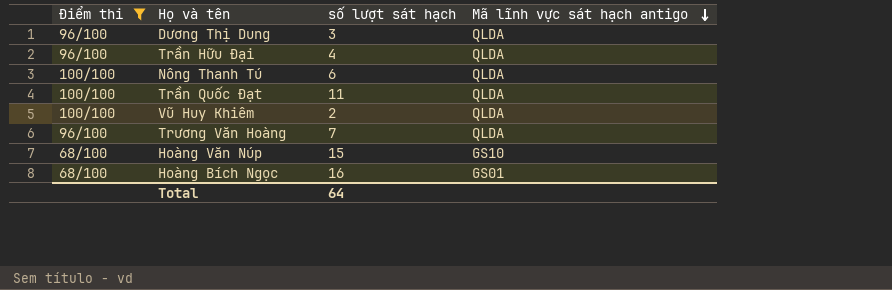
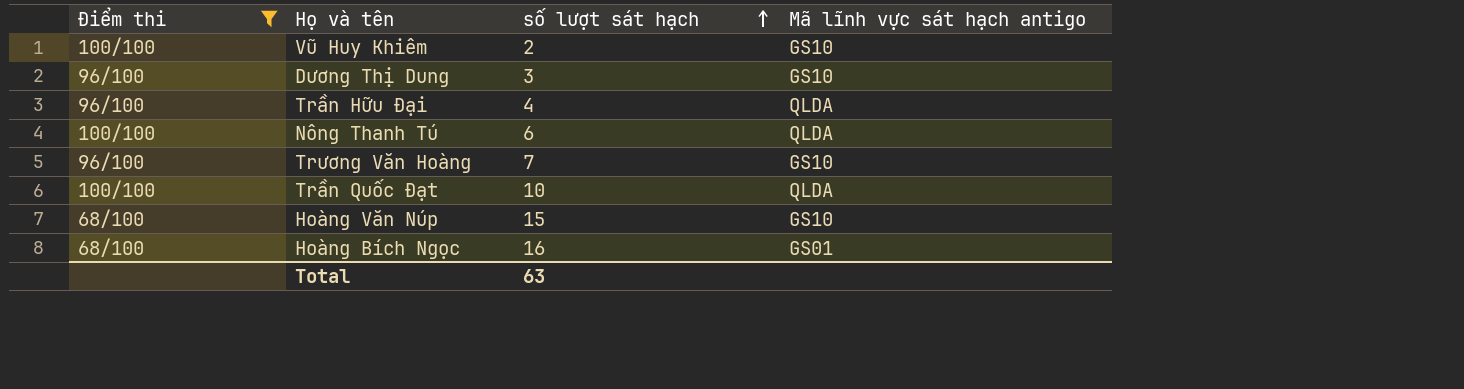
row order: Mã lĩnh vực sát hạch antigo descending -> số lượt sát hạch ascending
Vũ Huy Khiêm | Mã lĩnh vực sát hạch antigo: QLDA -> GS10
Dương Thị Dung | Mã lĩnh vực sát hạch antigo: QLDA -> GS10
Trương Văn Hoàng | Mã lĩnh vực sát hạch antigo: QLDA -> GS10
Trần Quốc Đạt | số lượt sát hạch: 11 -> 10
Total | số lượt sát hạch: 64 -> 63

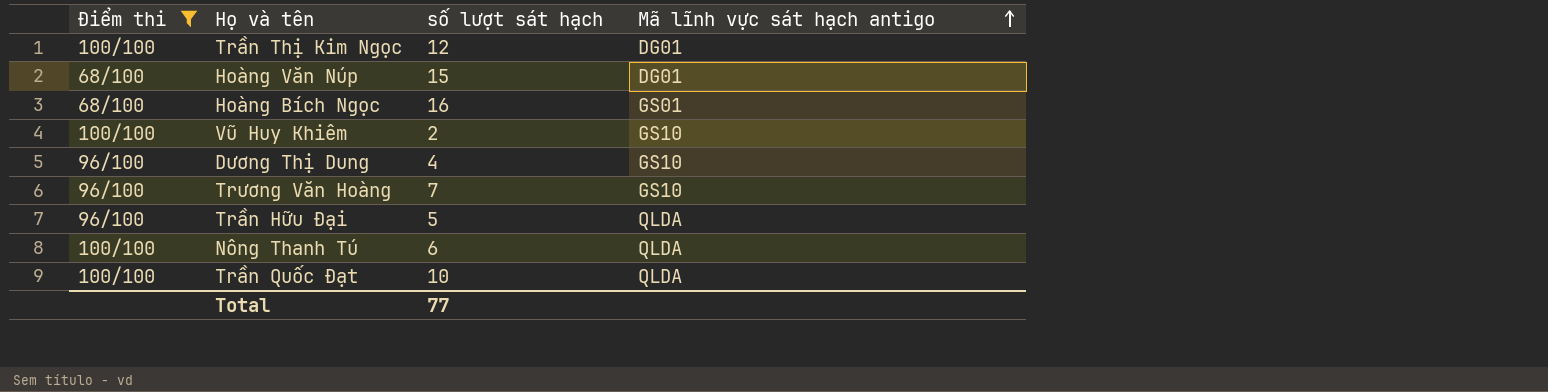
row order: số lượt sát hạch ascending -> Mã lĩnh vực sát hạch antigo ascending
row Trần Thị Kim Ngọc: none -> 100/100 | 12 | DG01
Hoàng Văn Núp | Mã lĩnh vực sát hạch antigo: GS10 -> DG01
Dương Thị Dung | số lượt sát hạch: 3 -> 4
Trần Hữu Đại | số lượt sát hạch: 4 -> 5
Total | số lượt sát hạch: 63 -> 77

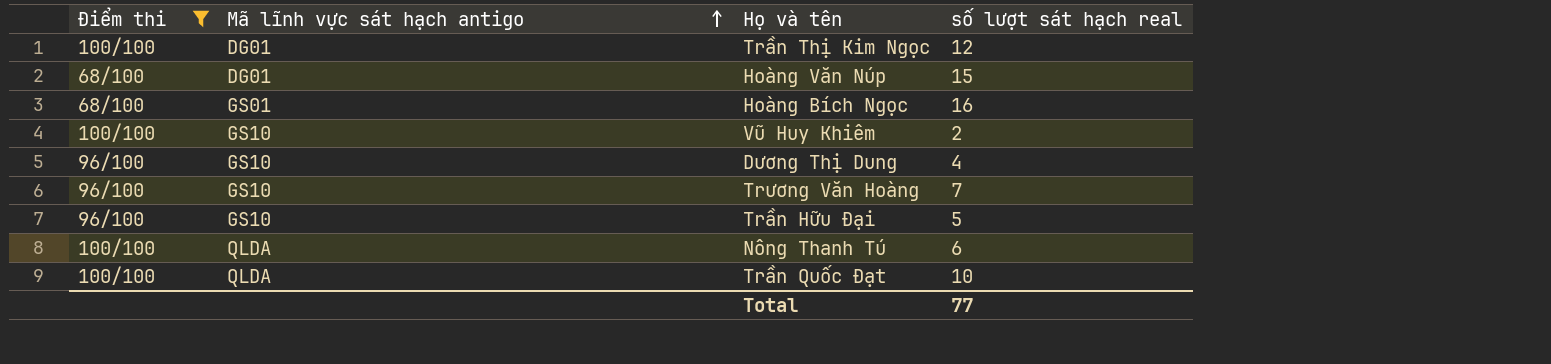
column Mã lĩnh vực sát hạch antigo | position: 4 -> 2
column name: số lượt sát hạch -> số lượt sát hạch real
Trần Hữu Đại | Mã lĩnh vực sát hạch antigo: QLDA -> GS10

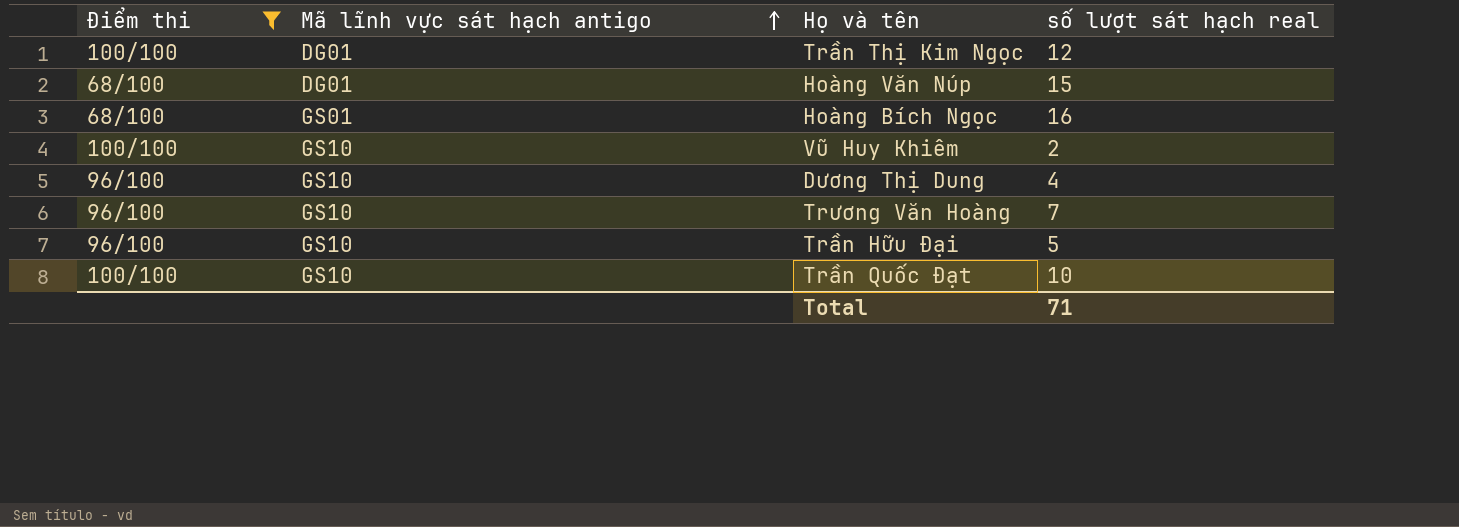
row Nông Thanh Tú: 100/100 | QLDA | 6 -> none
Trần Quốc Đạt | Mã lĩnh vực sát hạch antigo: QLDA -> GS10
Total | số lượt sát hạch real: 77 -> 71

